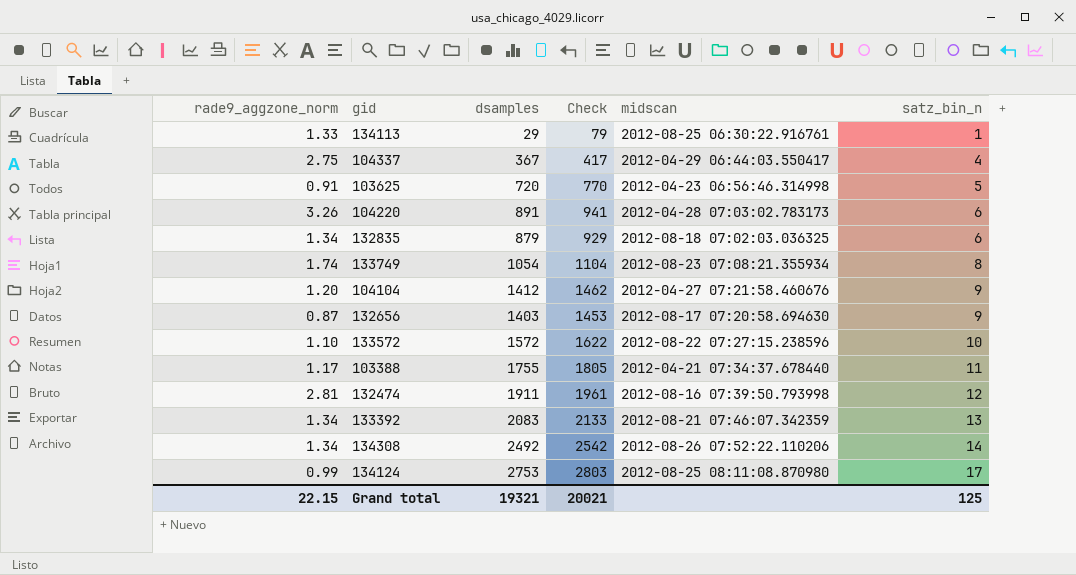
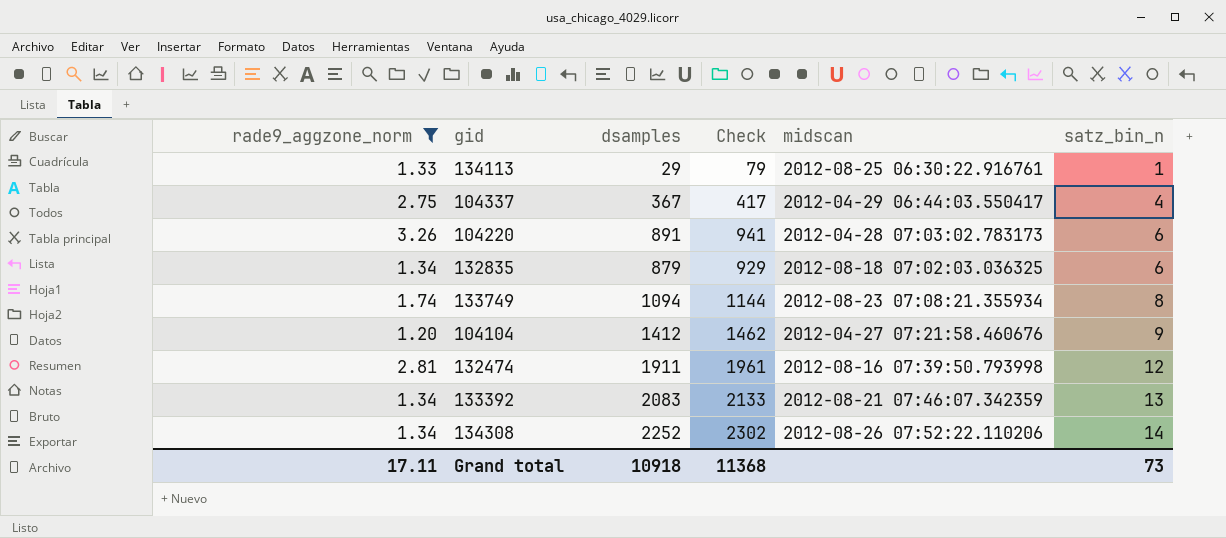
filter: none -> rade9_aggzone_norm >= 1.20
133749 | dsamples: 1054 -> 1094
133749 | Check: 1104 -> 1144
134308 | dsamples: 2492 -> 2252
134308 | Check: 2542 -> 2302
Grand total | rade9_aggzone_norm: 22.15 -> 17.11
Grand total | dsamples: 19321 -> 10918
Grand total | Check: 20021 -> 11368
Grand total | satz_bin_n: 125 -> 73

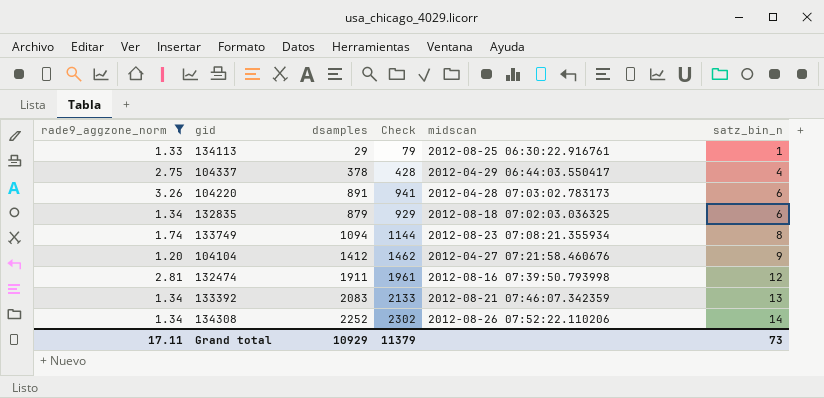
104337 | dsamples: 367 -> 378
104337 | Check: 417 -> 428
Grand total | dsamples: 10918 -> 10929
Grand total | Check: 11368 -> 11379

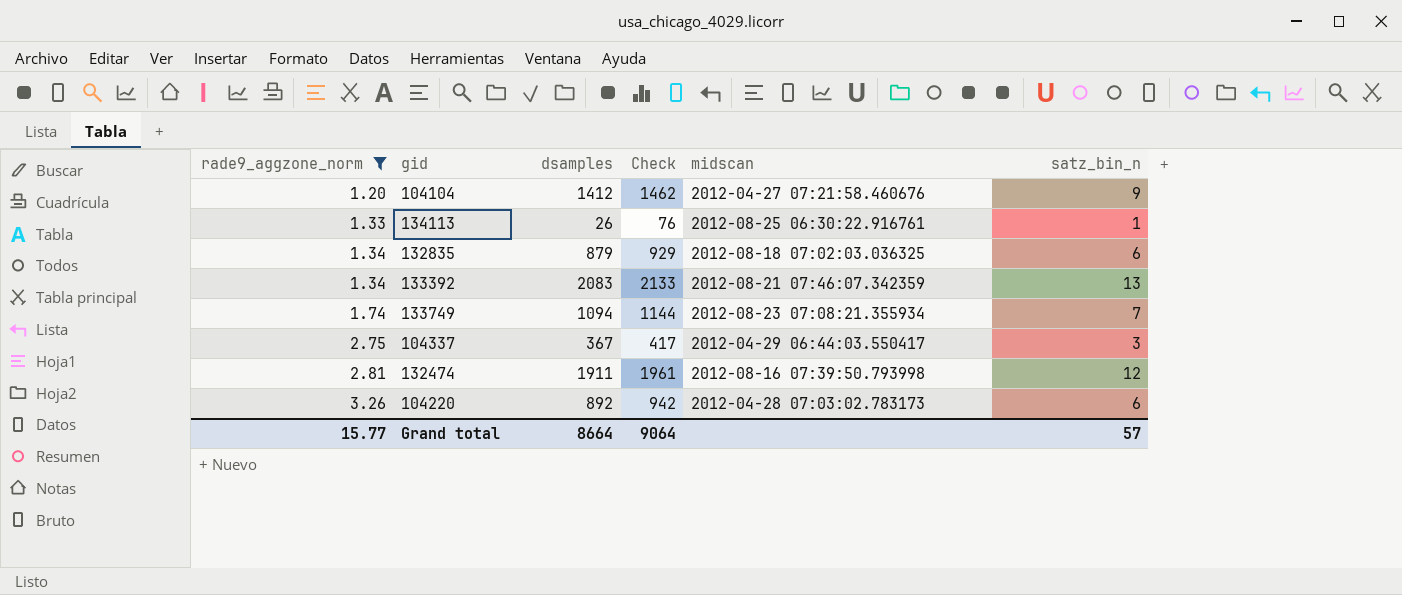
row order: satz_bin_n ascending -> rade9_aggzone_norm ascending
row 134308: 1.34 | 2252 | 2302 | 2012-08-26 07:52:22.110206 | 14 -> none
134113 | dsamples: 29 -> 26
134113 | Check: 79 -> 76
133749 | satz_bin_n: 8 -> 7
104337 | dsamples: 378 -> 367
104337 | Check: 428 -> 417
104337 | satz_bin_n: 4 -> 3
104220 | dsamples: 891 -> 892
104220 | Check: 941 -> 942
Grand total | rade9_aggzone_norm: 17.11 -> 15.77
Grand total | dsamples: 10929 -> 8664
Grand total | Check: 11379 -> 9064
Grand total | satz_bin_n: 73 -> 57

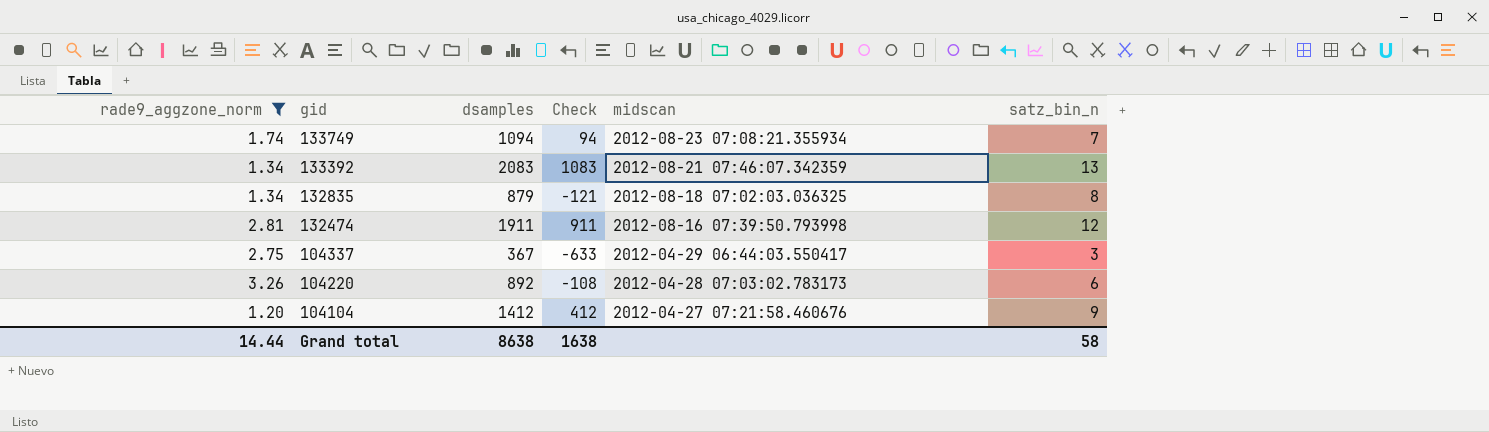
row order: rade9_aggzone_norm ascending -> gid descending
column Check | formula: [dsamples] + 50 -> [dsamples] - 1000
row 134113: 1.33 | 26 | 76 | 2012-08-25 06:30:22.916761 | 1 -> none
132835 | satz_bin_n: 6 -> 8
Grand total | rade9_aggzone_norm: 15.77 -> 14.44
Grand total | dsamples: 8664 -> 8638
Grand total | Check: 9064 -> 1638
Grand total | satz_bin_n: 57 -> 58

